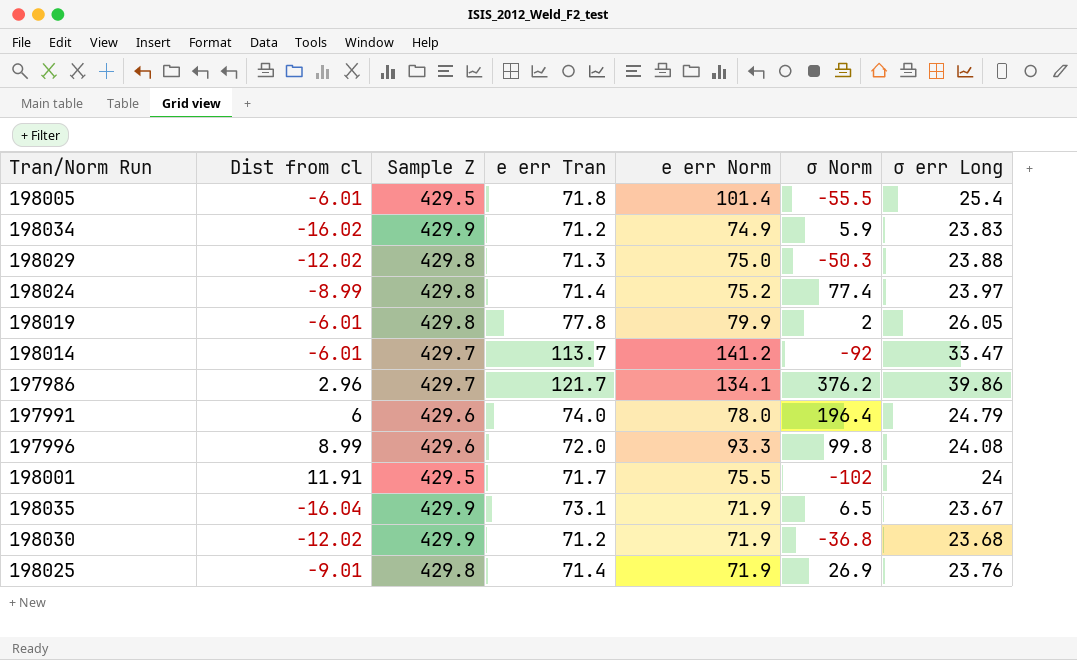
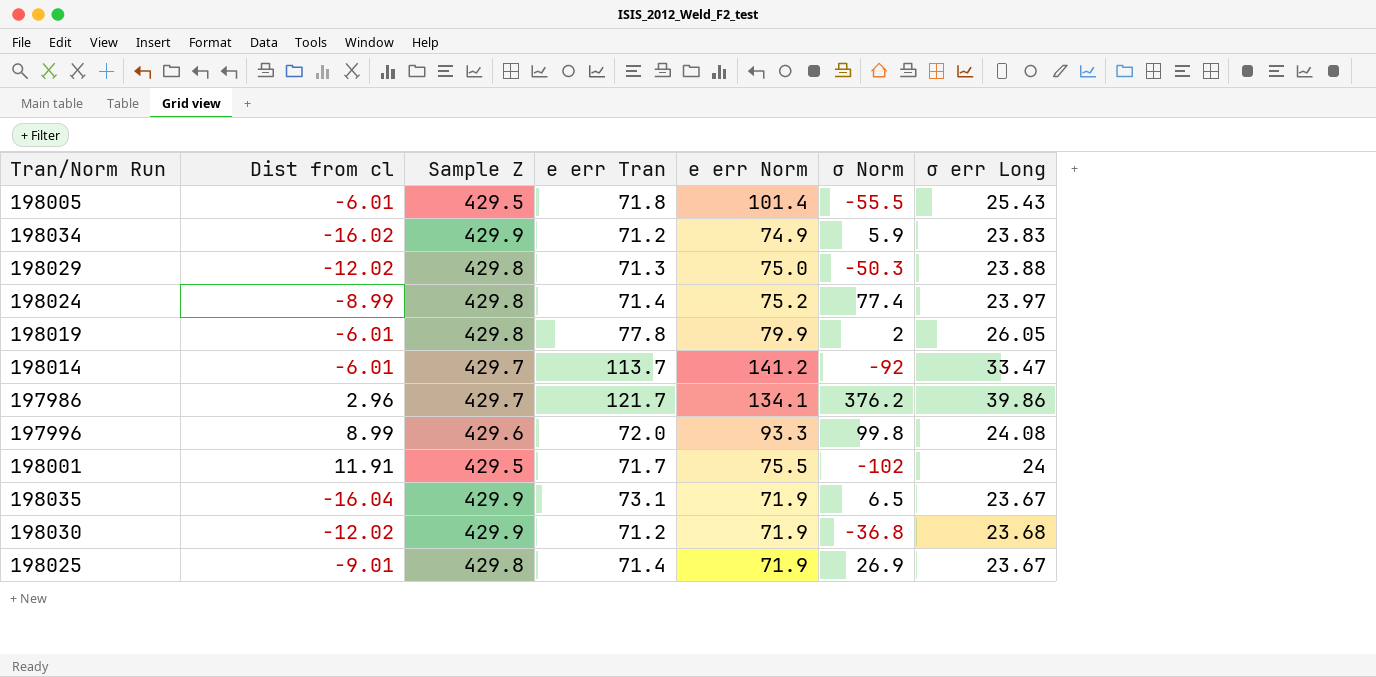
row 197991: 6 | 429.6 | 74.0 | 78.0 | 196.4 | 24.79 -> none
198005 | σ err Long: 25.4 -> 25.43
198025 | σ err Long: 23.76 -> 23.67

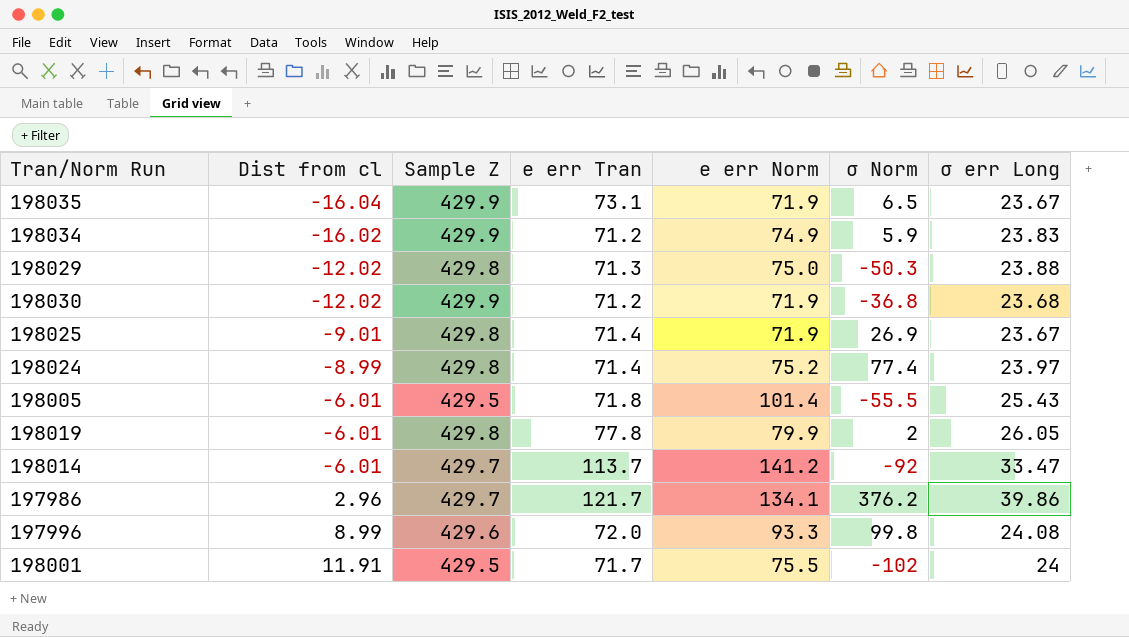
row order: none -> Dist from cl ascending

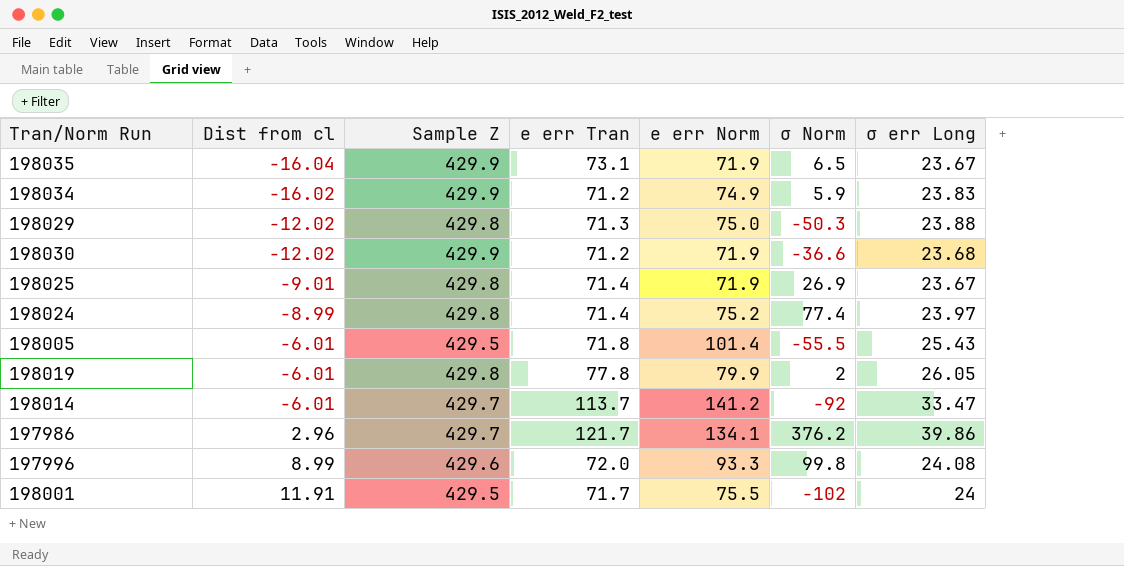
198030 | σ Norm: -36.8 -> -36.6

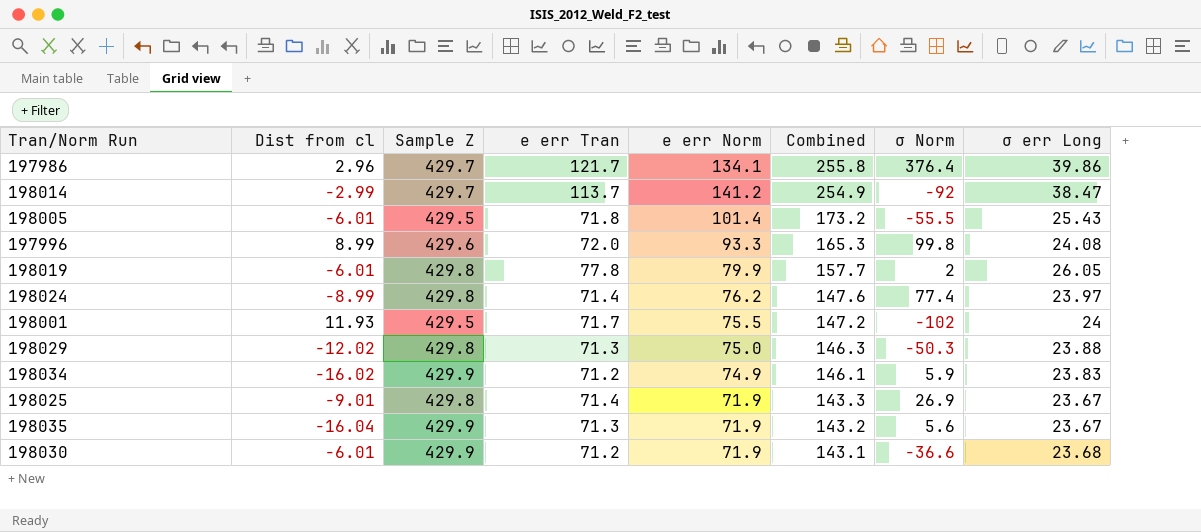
row order: Dist from cl ascending -> Combined descending
column Combined | formula: none -> [e err Tran] + [e err Norm]
197986 | σ Norm: 376.2 -> 376.4
198014 | Dist from cl: -6.01 -> -2.99
198014 | σ err Long: 33.47 -> 38.47
198024 | e err Norm: 75.2 -> 76.2
198001 | Dist from cl: 11.91 -> 11.93
198035 | e err Tran: 73.1 -> 71.3
198035 | σ Norm: 6.5 -> 5.6
198030 | Dist from cl: -12.02 -> -6.01

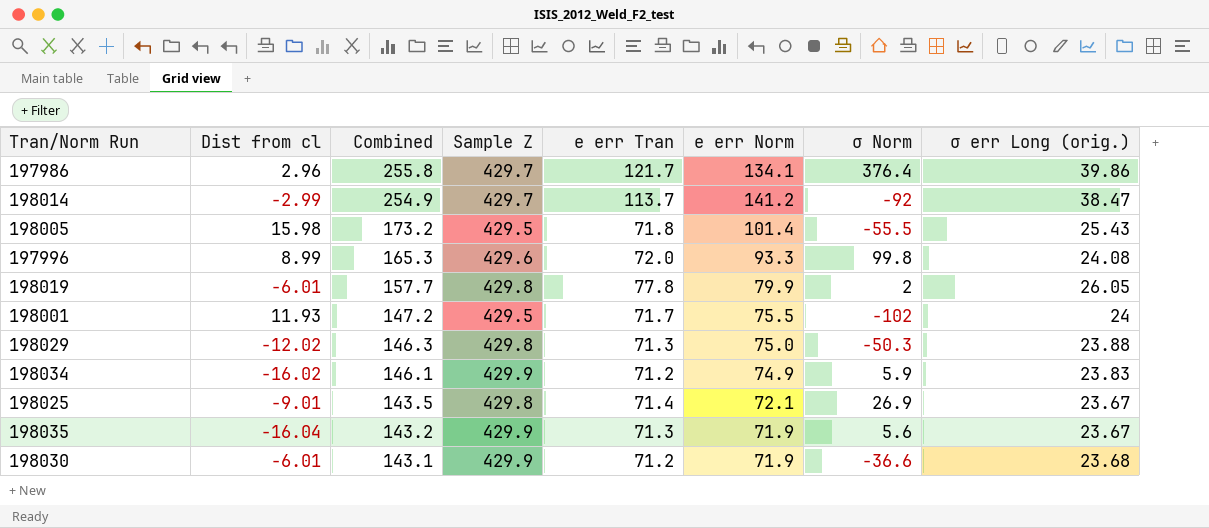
column Combined | position: 6 -> 3
column name: σ err Long -> σ err Long (orig.)
row 198024: -8.99 | 429.8 | 71.4 | 76.2 | 147.6 | 77.4 | 23.97 -> none
198005 | Dist from cl: -6.01 -> 15.98
198025 | Combined: 143.3 -> 143.5
198025 | e err Norm: 71.9 -> 72.1

